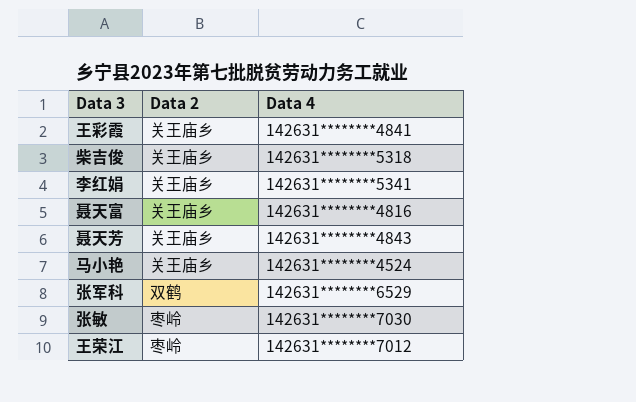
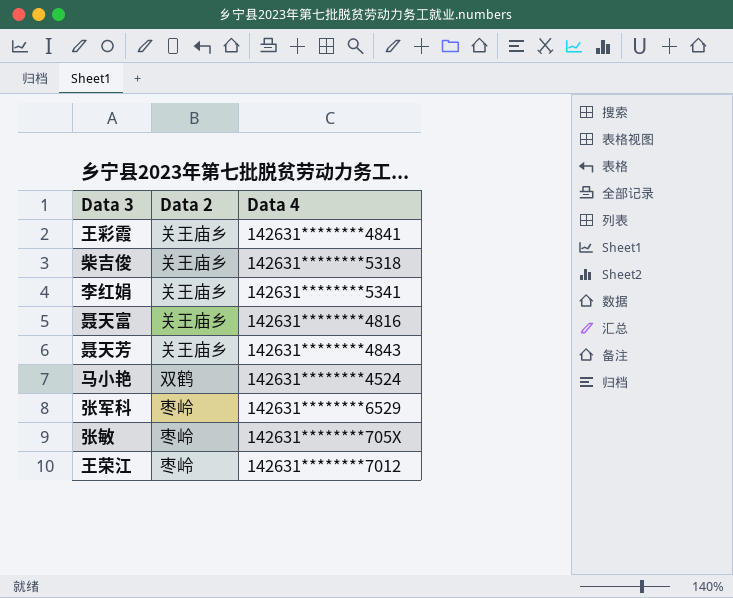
马小艳 | Data 2: 关王庙乡 -> 双鹤
张军科 | Data 2: 双鹤 -> 枣岭
张敏 | Data 4: 142631********7030 -> 142631********705X

